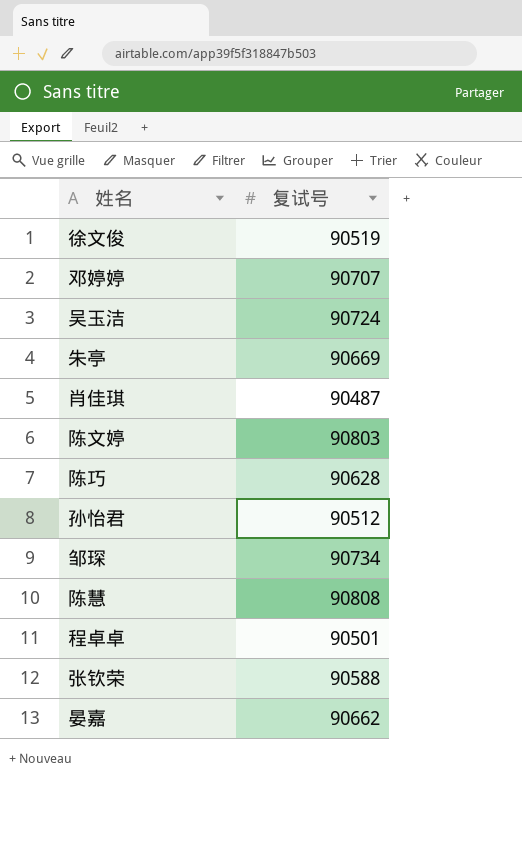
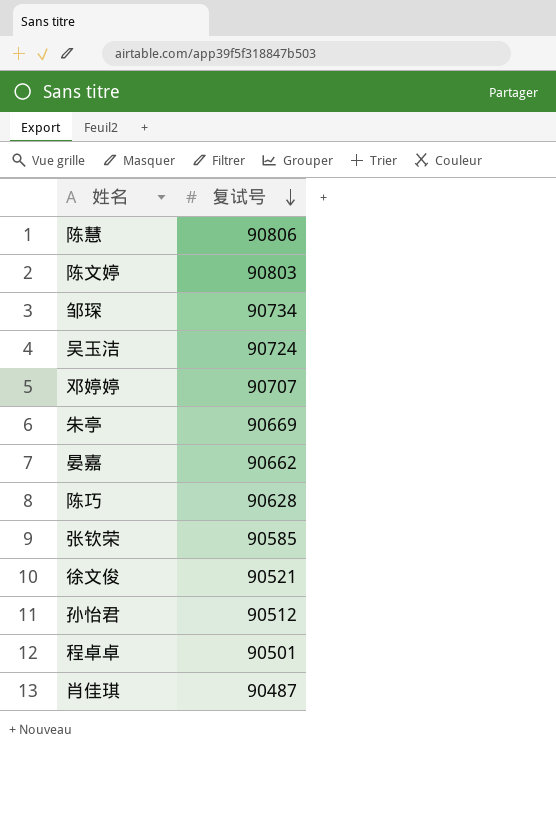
row order: none -> 复试号 descending
陈慧 | 复试号: 90808 -> 90806
张钦荣 | 复试号: 90588 -> 90585
徐文俊 | 复试号: 90519 -> 90521

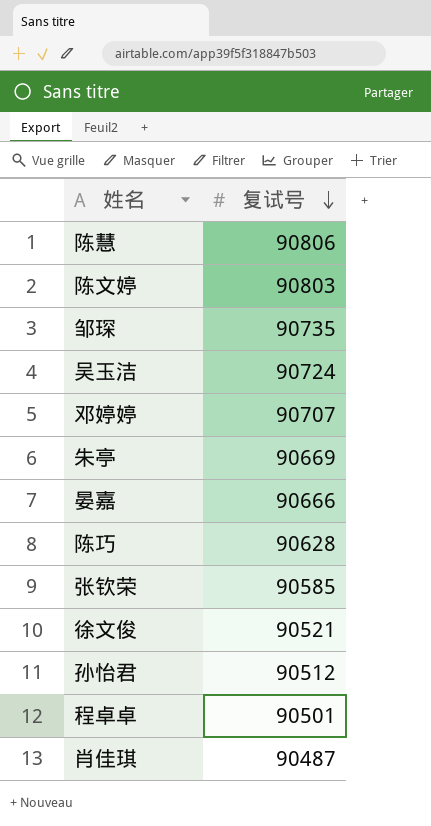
邹琛 | 复试号: 90734 -> 90735
晏嘉 | 复试号: 90662 -> 90666

